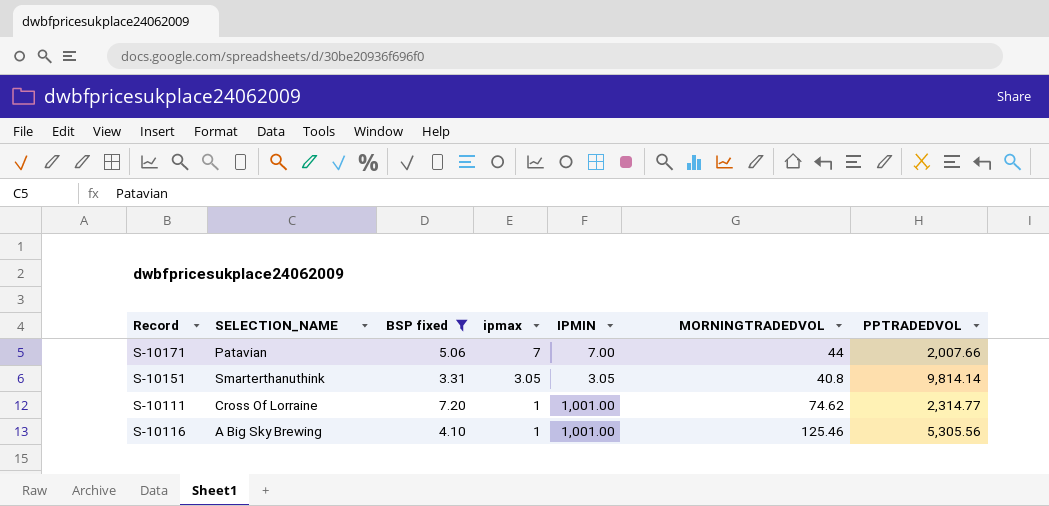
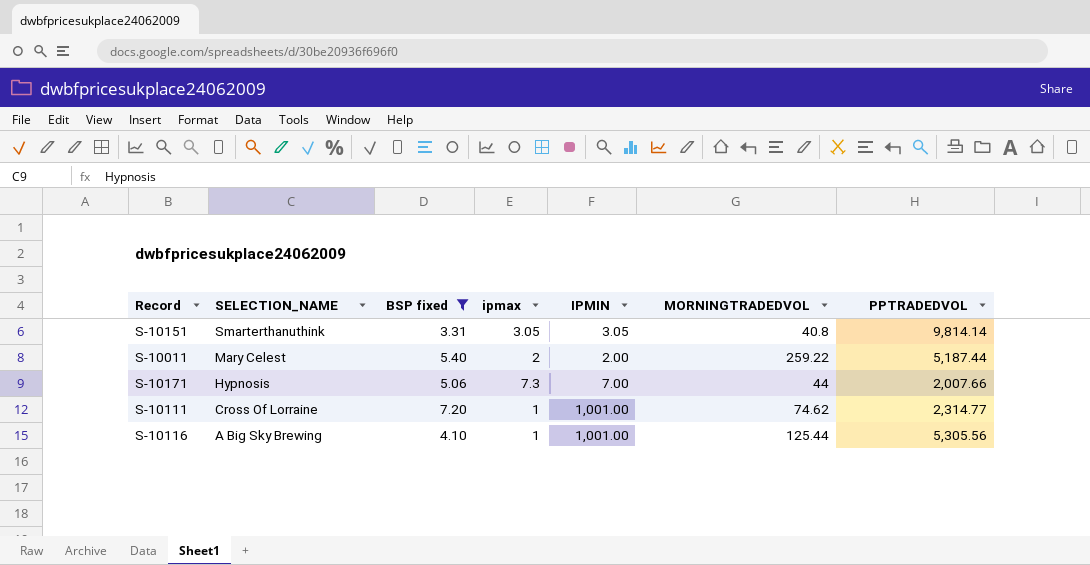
row order: ipmax descending -> SELECTION_NAME descending
row S-10011: none -> Mary Celest | 5.40 | 2 | 2.00 | 259.22 | 5,187.44
S-10171 | SELECTION_NAME: Patavian -> Hypnosis
S-10171 | ipmax: 7 -> 7.3
S-10116 | MORNINGTRADEDVOL: 125.46 -> 125.44

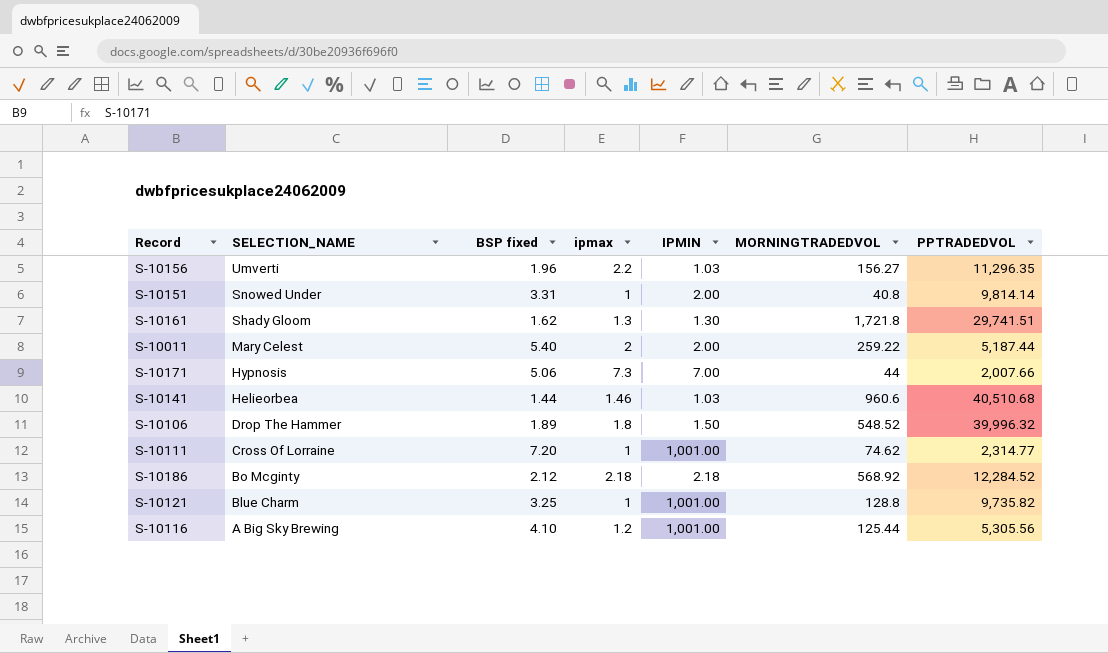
filter: BSP fixed >= 3.31 -> none
S-10151 | SELECTION_NAME: Smarterthanuthink -> Snowed Under
S-10151 | ipmax: 3.05 -> 1
S-10151 | IPMIN: 3.05 -> 2.00
S-10116 | ipmax: 1 -> 1.2

